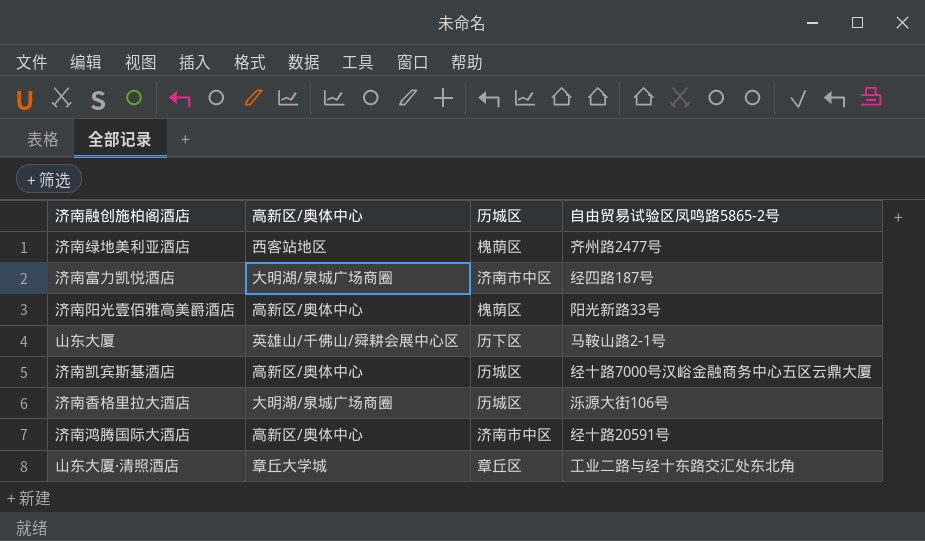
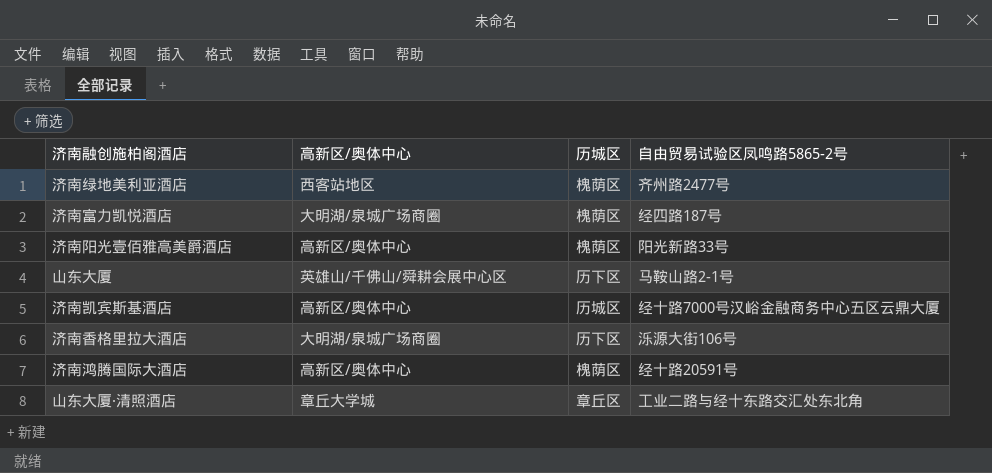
济南富力凯悦酒店 | 历城区: 济南市中区 -> 槐荫区
济南香格里拉大酒店 | 历城区: 历城区 -> 历下区
济南鸿腾国际大酒店 | 历城区: 济南市中区 -> 槐荫区

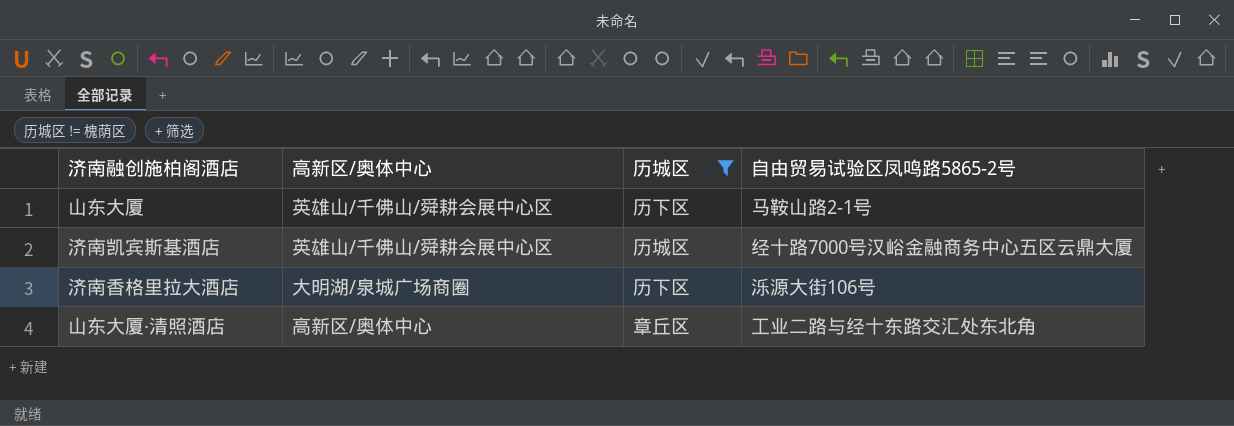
filter: none -> 历城区 != 槐荫区
济南凯宾斯基酒店 | 高新区/奥体中心: 高新区/奥体中心 -> 英雄山/千佛山/舜耕会展中心区
山东大厦·清照酒店 | 高新区/奥体中心: 章丘大学城 -> 高新区/奥体中心

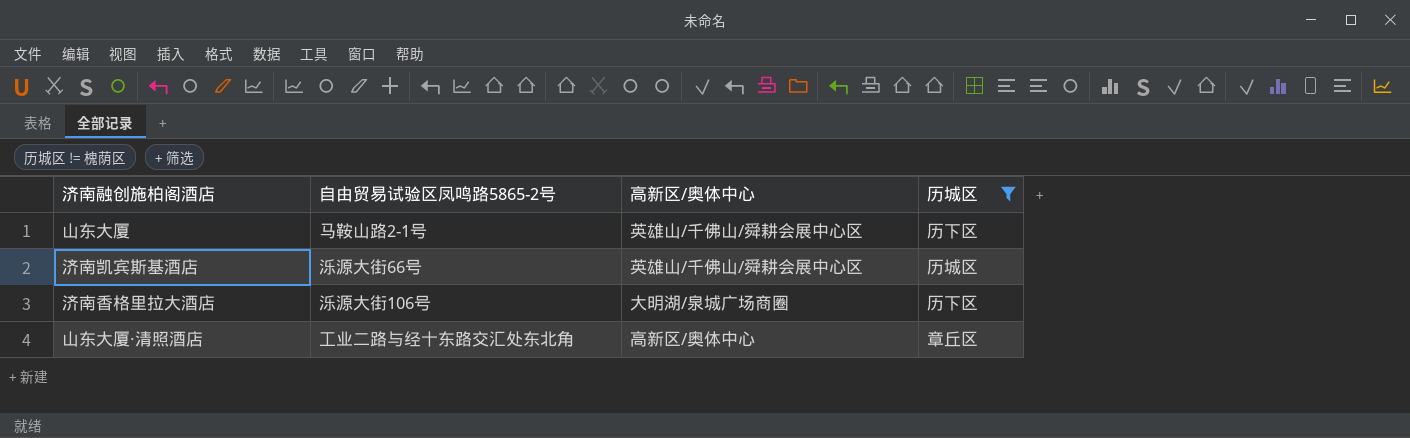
column 自由贸易试验区凤鸣路5865-2号 | position: 4 -> 2
济南凯宾斯基酒店 | 自由贸易试验区凤鸣路5865-2号: 经十路7000号汉峪金融商务中心五区云鼎大厦 -> 泺源大街66号

